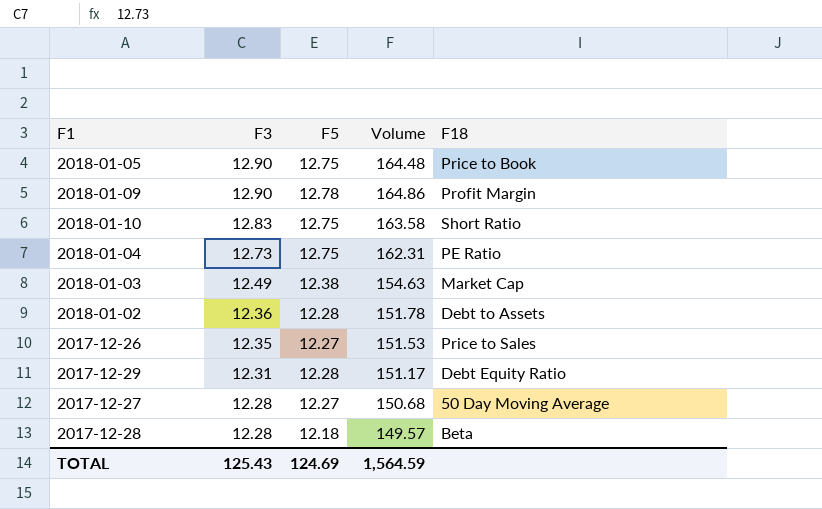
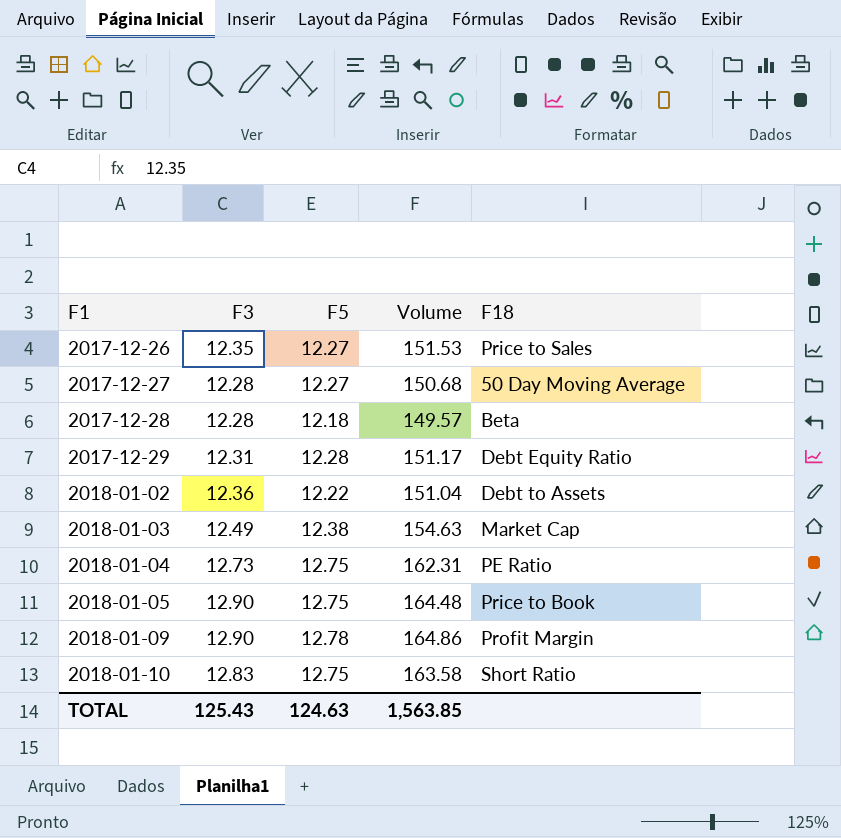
row order: F3 descending -> F1 ascending
2018-01-02 | F5: 12.28 -> 12.22
2018-01-02 | Volume: 151.78 -> 151.04
TOTAL | F5: 124.69 -> 124.63
TOTAL | Volume: 1,564.59 -> 1,563.85

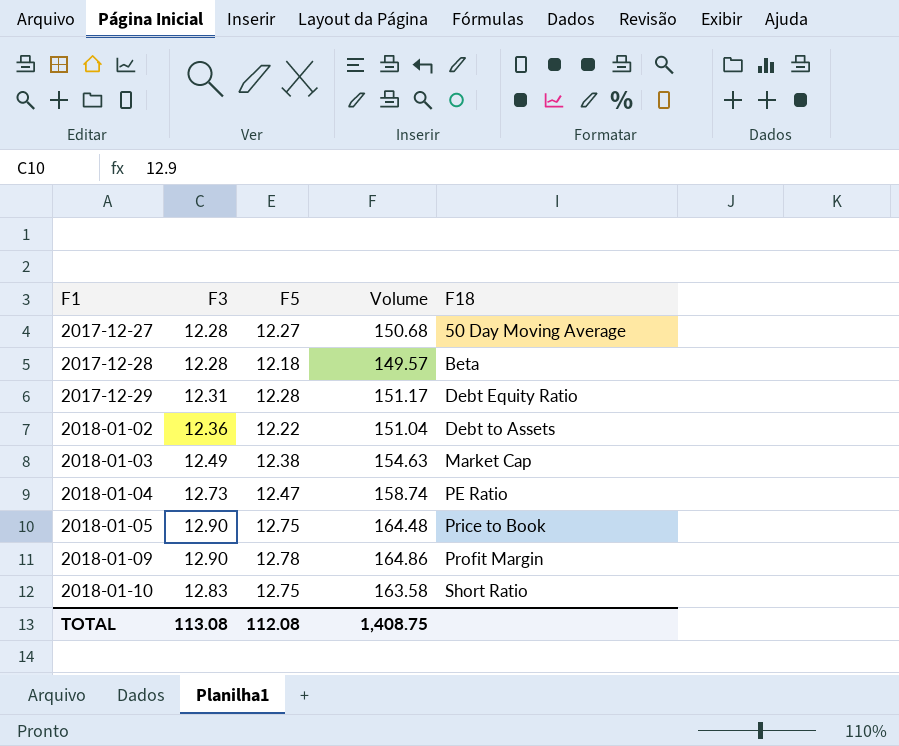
row 2017-12-26: 12.35 | 12.27 | 151.53 | Price to Sales -> none
2018-01-04 | F5: 12.75 -> 12.47
2018-01-04 | Volume: 162.31 -> 158.74
TOTAL | F3: 125.43 -> 113.08
TOTAL | F5: 124.63 -> 112.08
TOTAL | Volume: 1,563.85 -> 1,408.75

